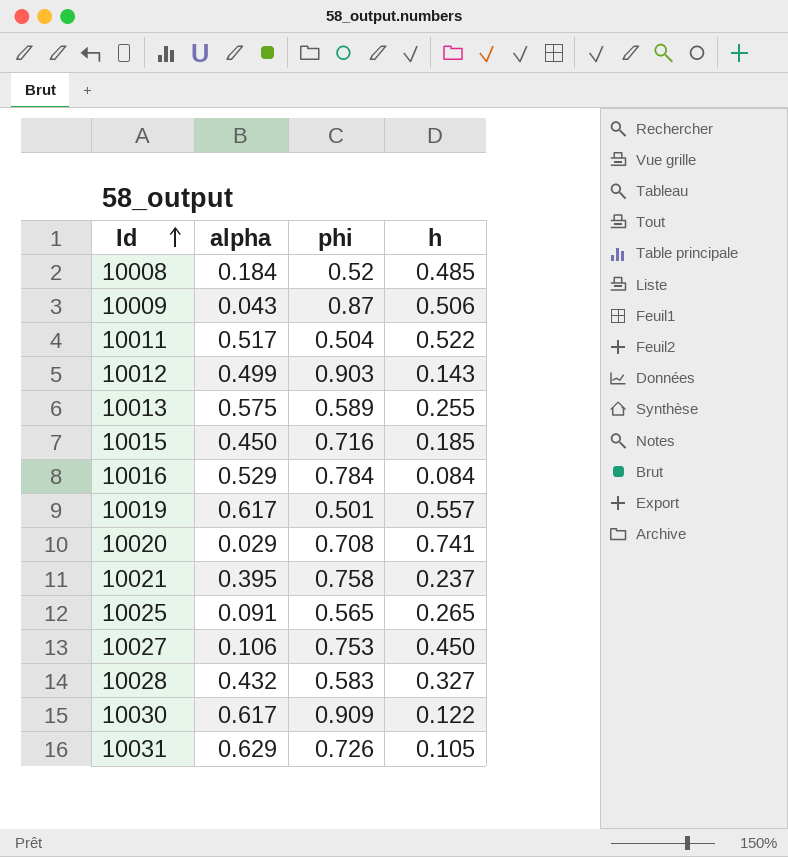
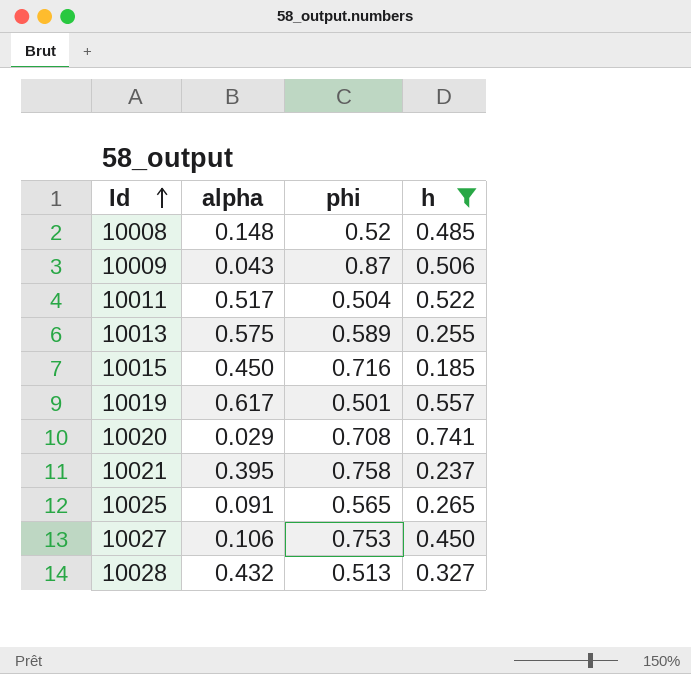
filter: none -> h >= 0.185
10008 | alpha: 0.184 -> 0.148
10028 | phi: 0.583 -> 0.513

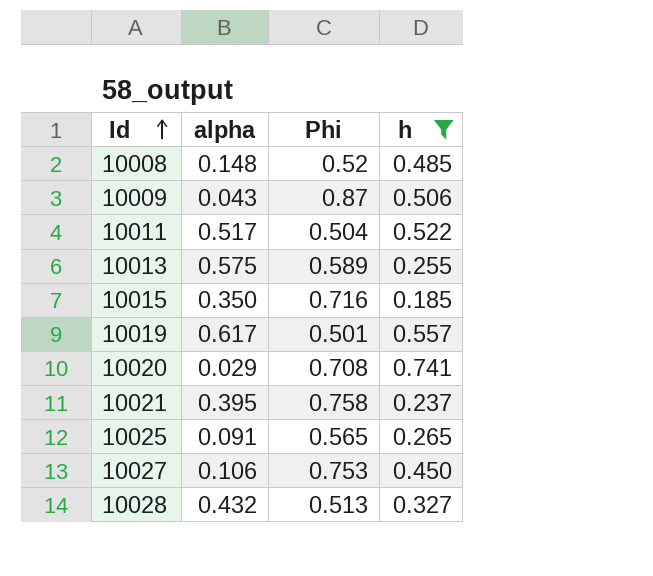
column name: phi -> Phi
10015 | alpha: 0.450 -> 0.350

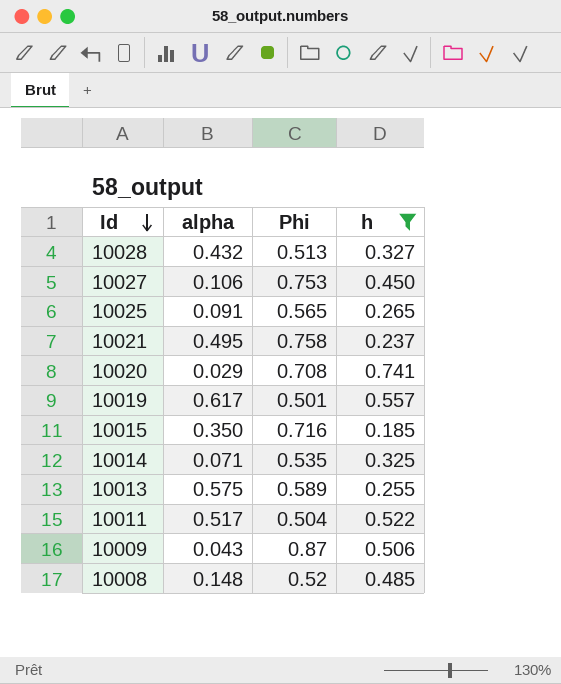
row order: Id ascending -> Id descending
10021 | alpha: 0.395 -> 0.495
row 10014: none -> 0.071 | 0.535 | 0.325

